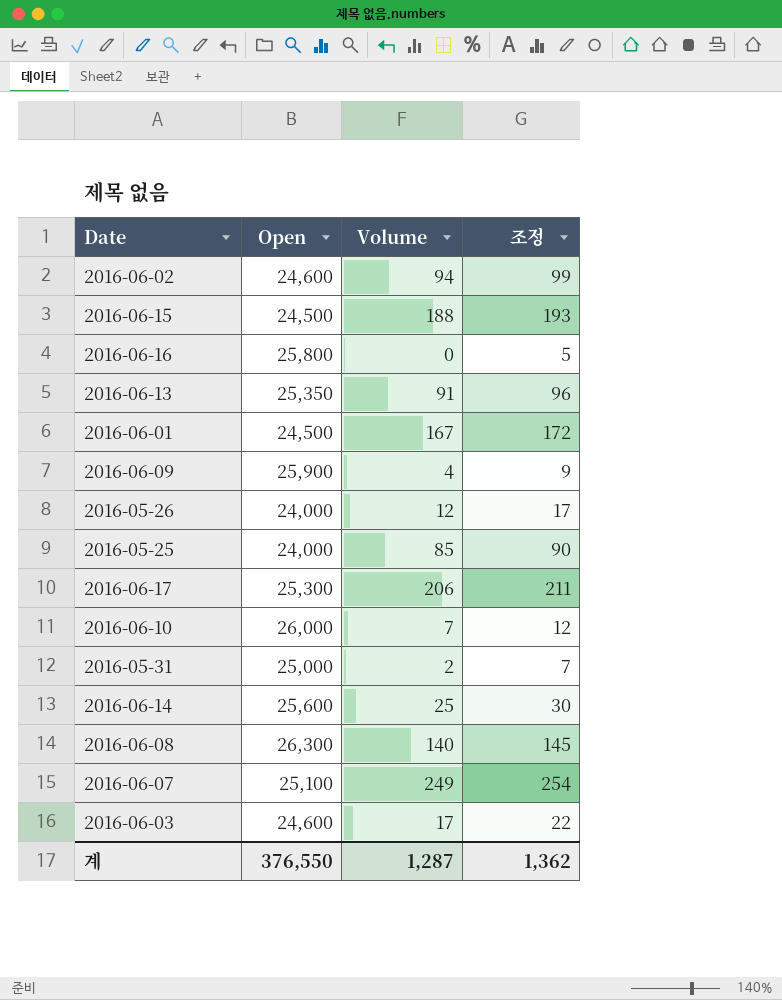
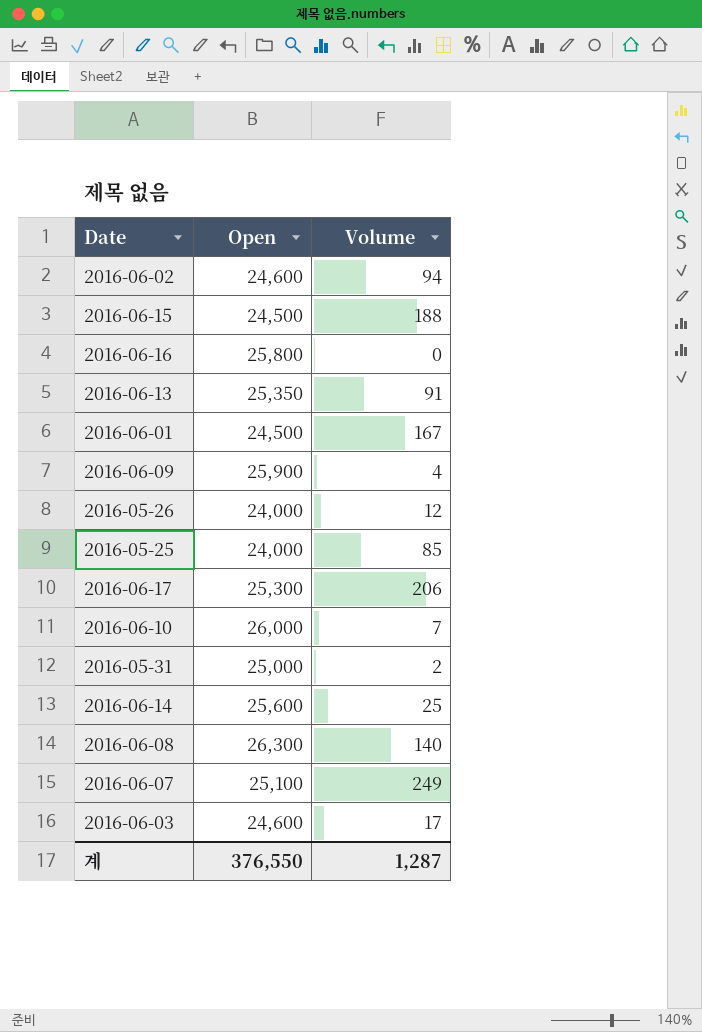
column 조정 | formula: [Volume] + 5 -> none

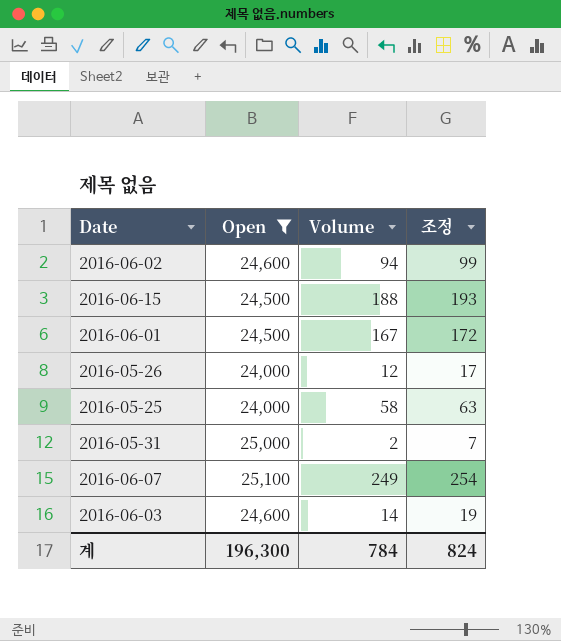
filter: none -> Open <= 25,100
column 조정 | formula: none -> [Volume] + 5
2016-05-25 | Volume: 85 -> 58
2016-06-03 | Volume: 17 -> 14
계 | Open: 376,550 -> 196,300
계 | Volume: 1,287 -> 784

